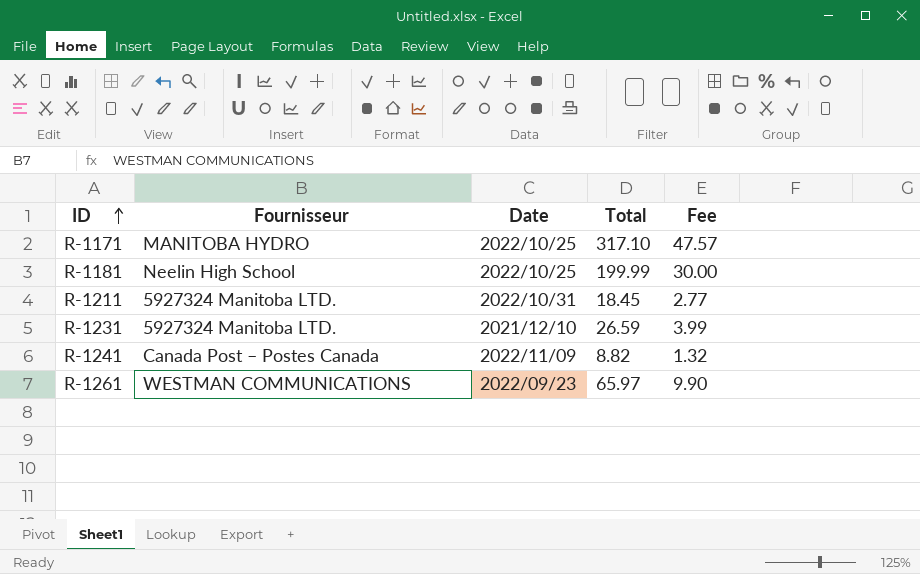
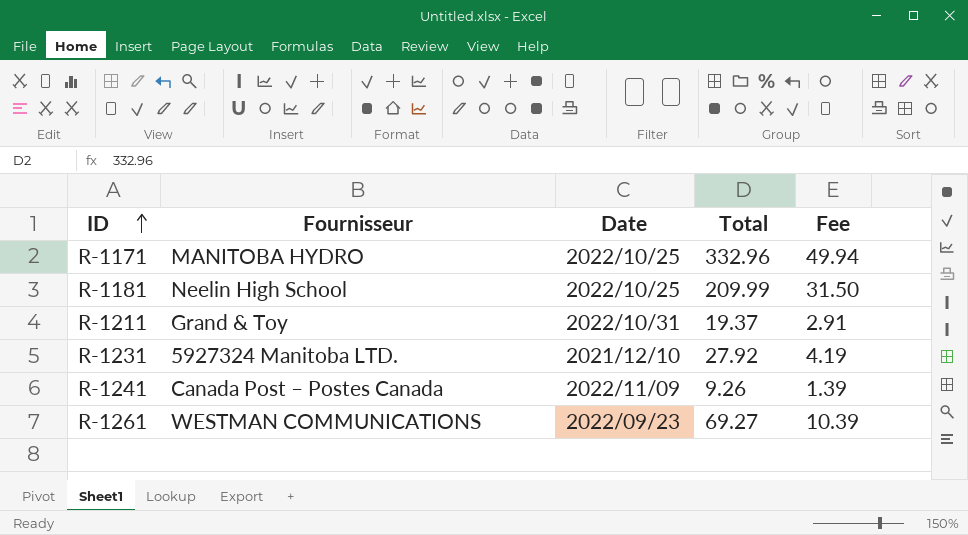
R-1171 | Total: 317.10 -> 332.96
R-1171 | Fee: 47.57 -> 49.94
R-1181 | Total: 199.99 -> 209.99
R-1181 | Fee: 30.00 -> 31.50
R-1211 | Fournisseur: 5927324 Manitoba LTD. -> Grand & Toy
R-1211 | Total: 18.45 -> 19.37
R-1211 | Fee: 2.77 -> 2.91
R-1231 | Total: 26.59 -> 27.92
R-1231 | Fee: 3.99 -> 4.19
R-1241 | Total: 8.82 -> 9.26
R-1241 | Fee: 1.32 -> 1.39
R-1261 | Total: 65.97 -> 69.27
R-1261 | Fee: 9.90 -> 10.39

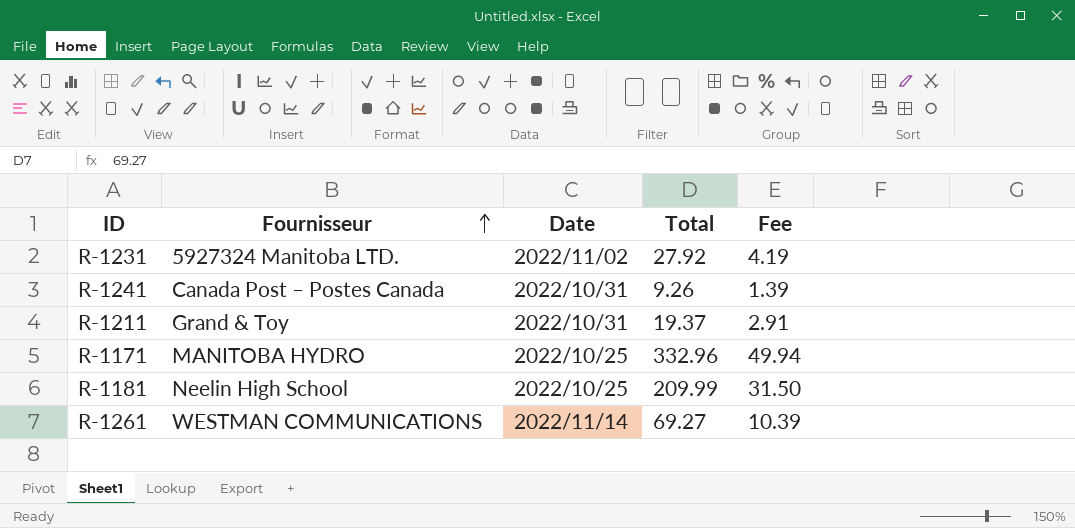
row order: ID ascending -> Fournisseur ascending
R-1231 | Date: 2021/12/10 -> 2022/11/02
R-1241 | Date: 2022/11/09 -> 2022/10/31
R-1261 | Date: 2022/09/23 -> 2022/11/14

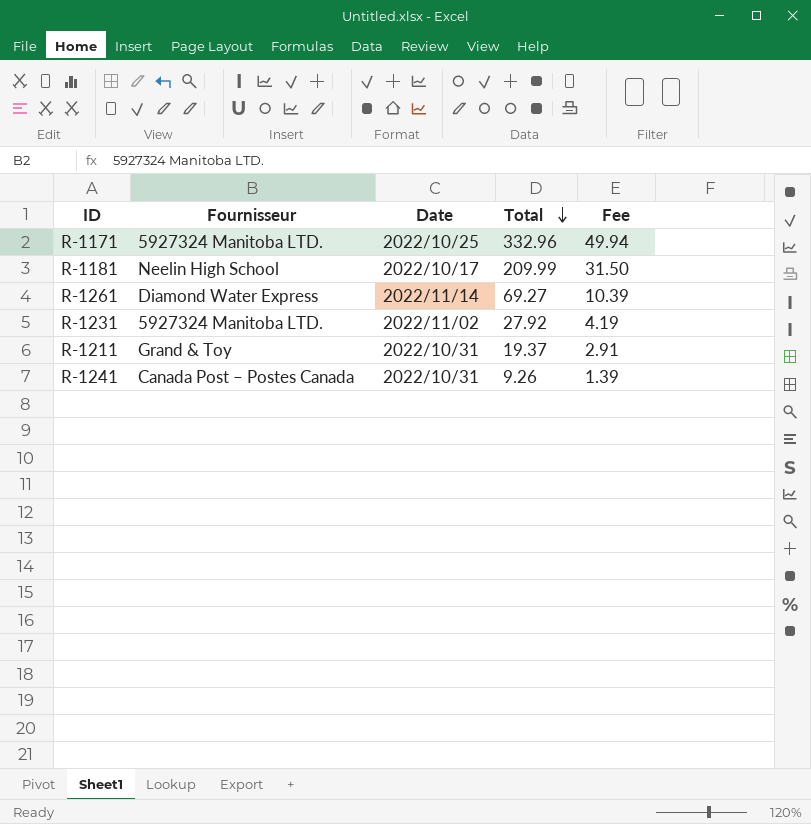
row order: Fournisseur ascending -> Total descending
R-1171 | Fournisseur: MANITOBA HYDRO -> 5927324 Manitoba LTD.
R-1181 | Date: 2022/10/25 -> 2022/10/17
R-1261 | Fournisseur: WESTMAN COMMUNICATIONS -> Diamond Water Express

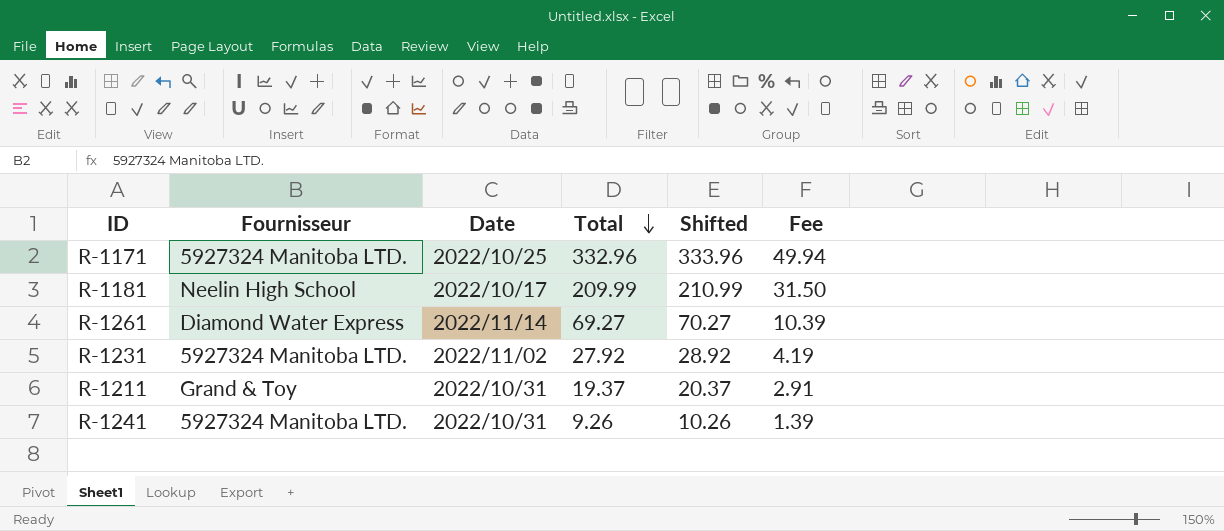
column Shifted | formula: none -> [Total] + 1
R-1241 | Fournisseur: Canada Post – Postes Canada -> 5927324 Manitoba LTD.

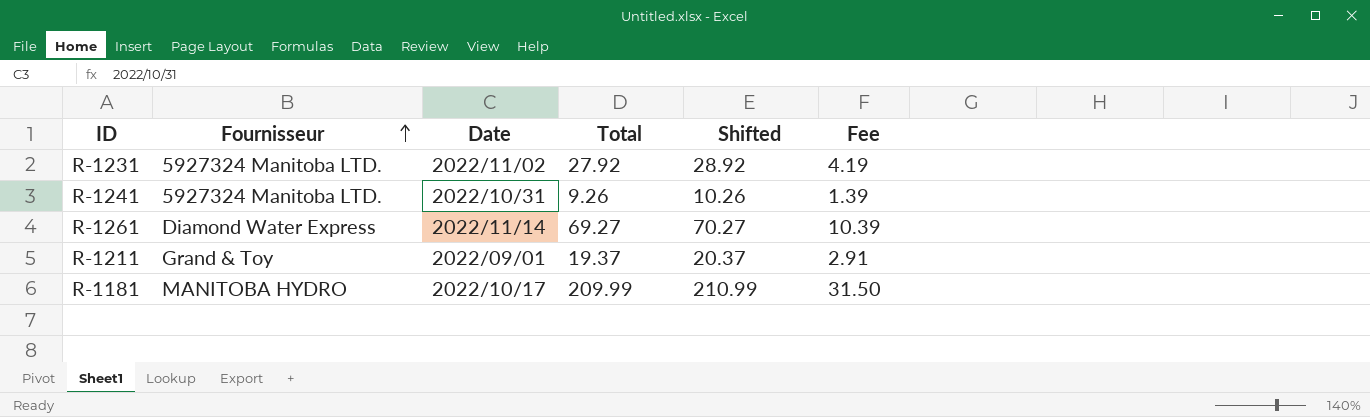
row order: Total descending -> Fournisseur ascending
row R-1171: 5927324 Manitoba LTD. | 2022/10/25 | 332.96 | 333.96 | 49.94 -> none
R-1211 | Date: 2022/10/31 -> 2022/09/01
R-1181 | Fournisseur: Neelin High School -> MANITOBA HYDRO

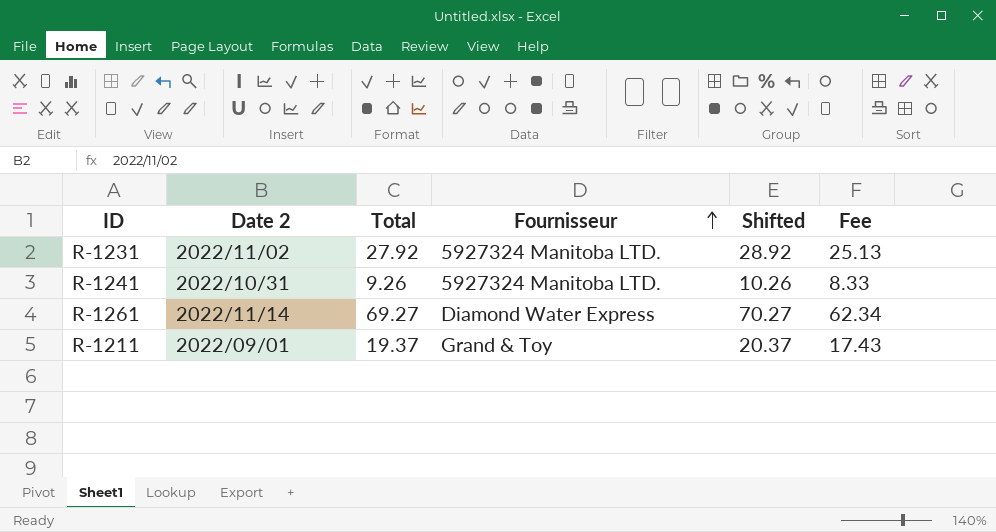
column name: Date -> Date 2
column Fournisseur | position: 2 -> 4
column Fee | formula: [Total] * 0.15 -> [Total] * 0.9
row R-1181: MANITOBA HYDRO | 2022/10/17 | 209.99 | 210.99 | 31.50 -> none

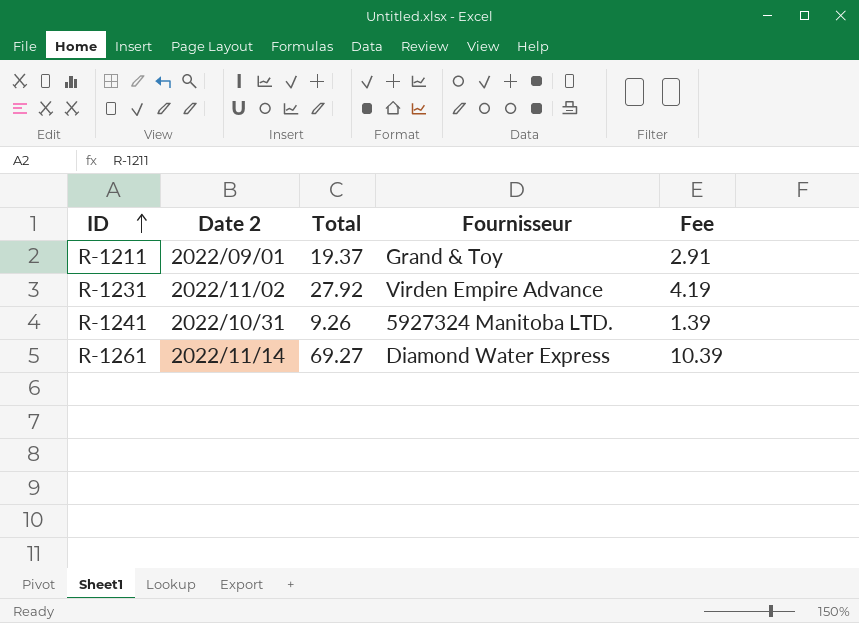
row order: Fournisseur ascending -> ID ascending
column Shifted | formula: [Total] + 1 -> none
column Fee | formula: [Total] * 0.9 -> [Total] * 0.15
R-1231 | Fournisseur: 5927324 Manitoba LTD. -> Virden Empire Advance

